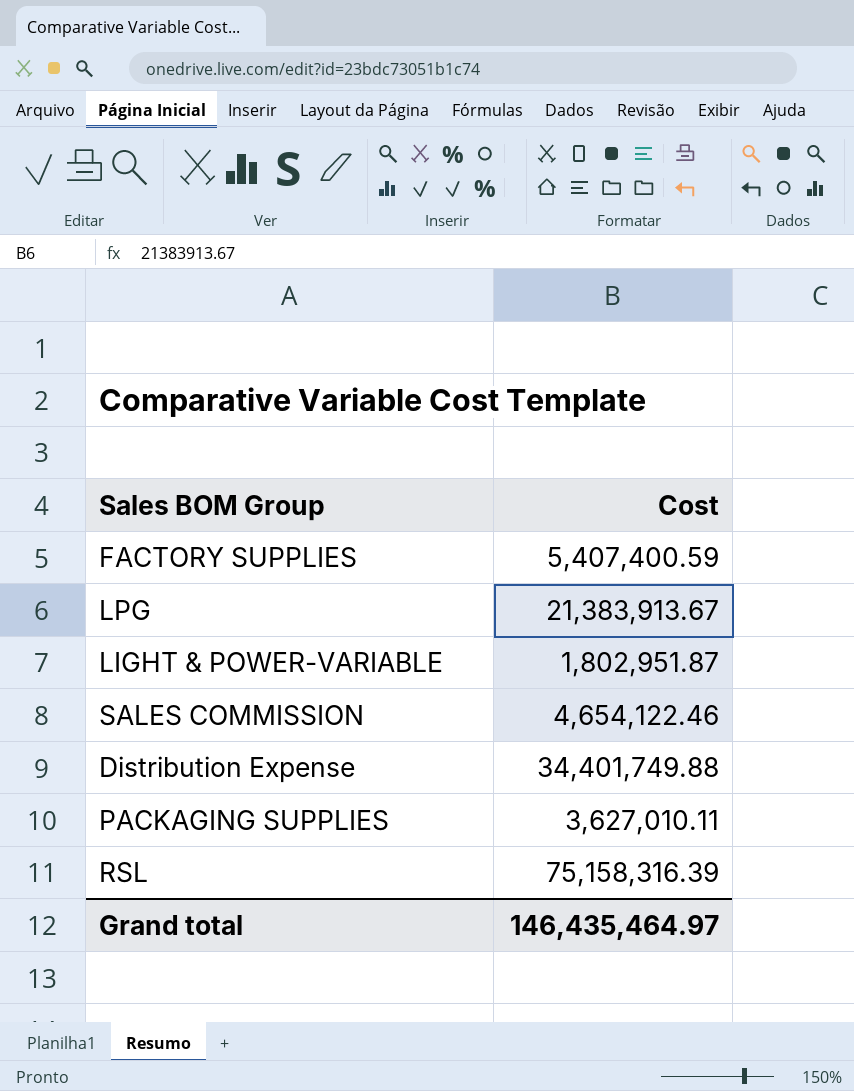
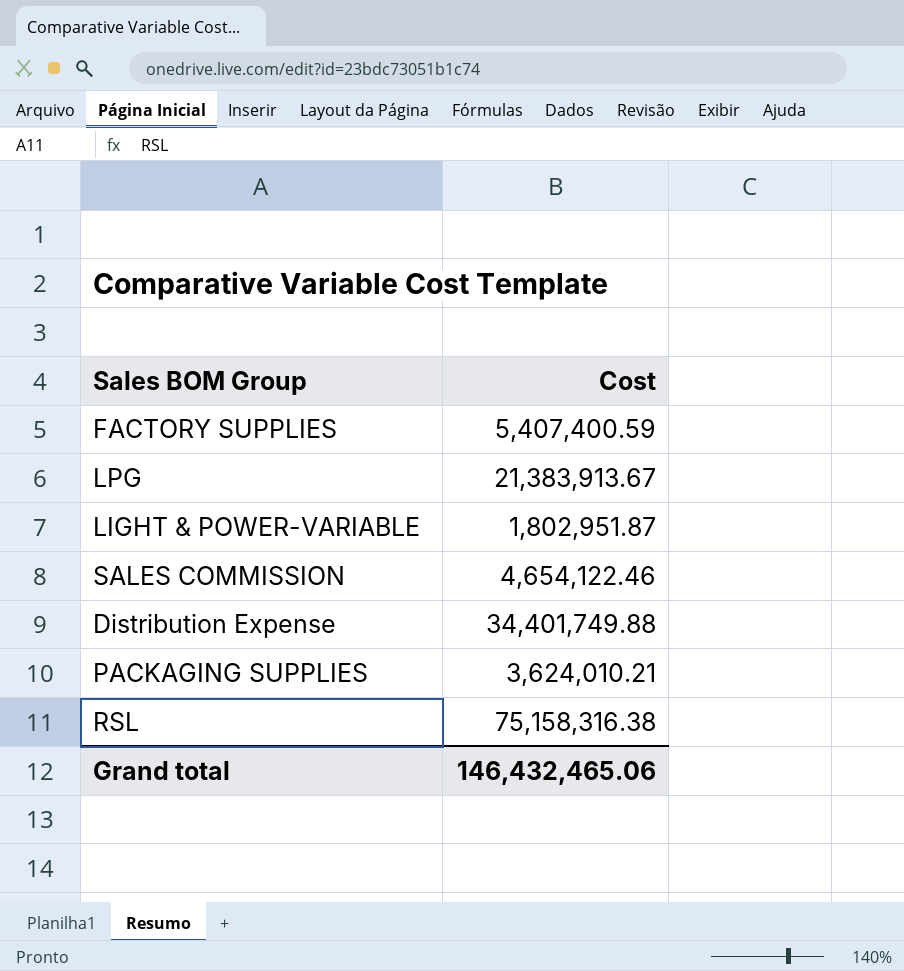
PACKAGING SUPPLIES | Cost: 3,627,010.11 -> 3,624,010.21
RSL | Cost: 75,158,316.39 -> 75,158,316.38
Grand total | Cost: 146,435,464.97 -> 146,432,465.06

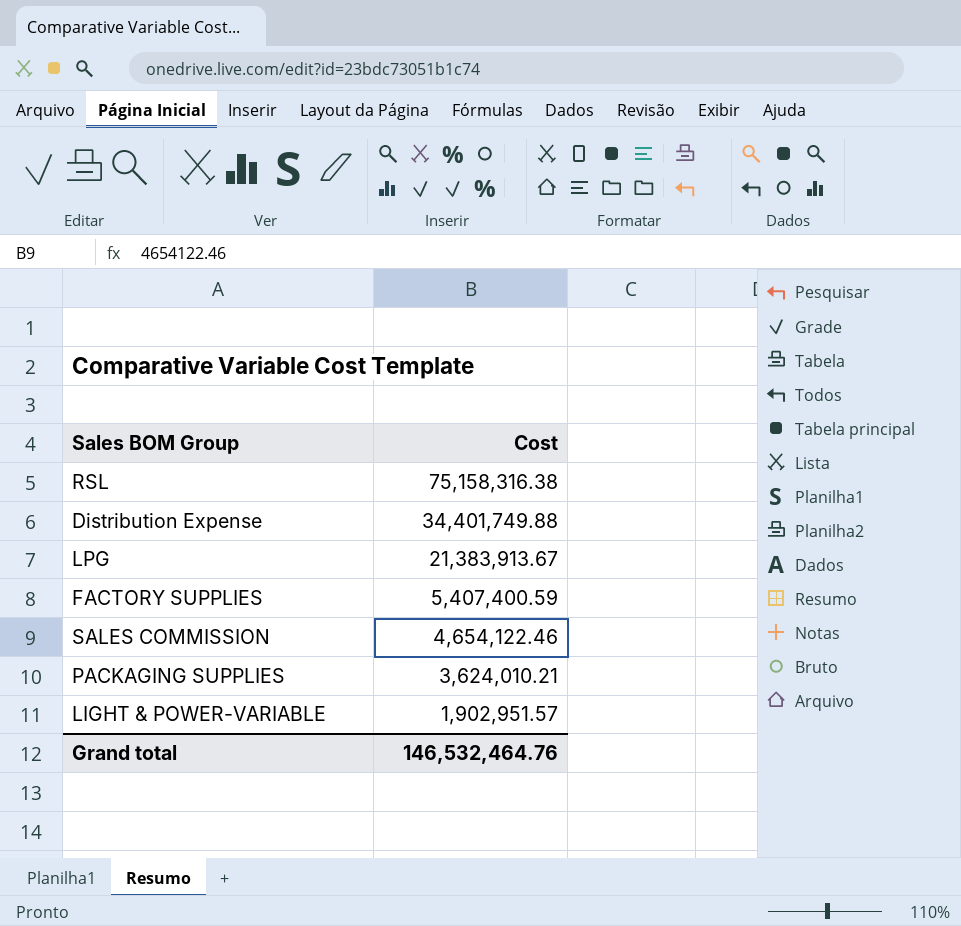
row order: none -> Cost descending
LIGHT & POWER-VARIABLE | Cost: 1,802,951.87 -> 1,902,951.57
Grand total | Cost: 146,432,465.06 -> 146,532,464.76

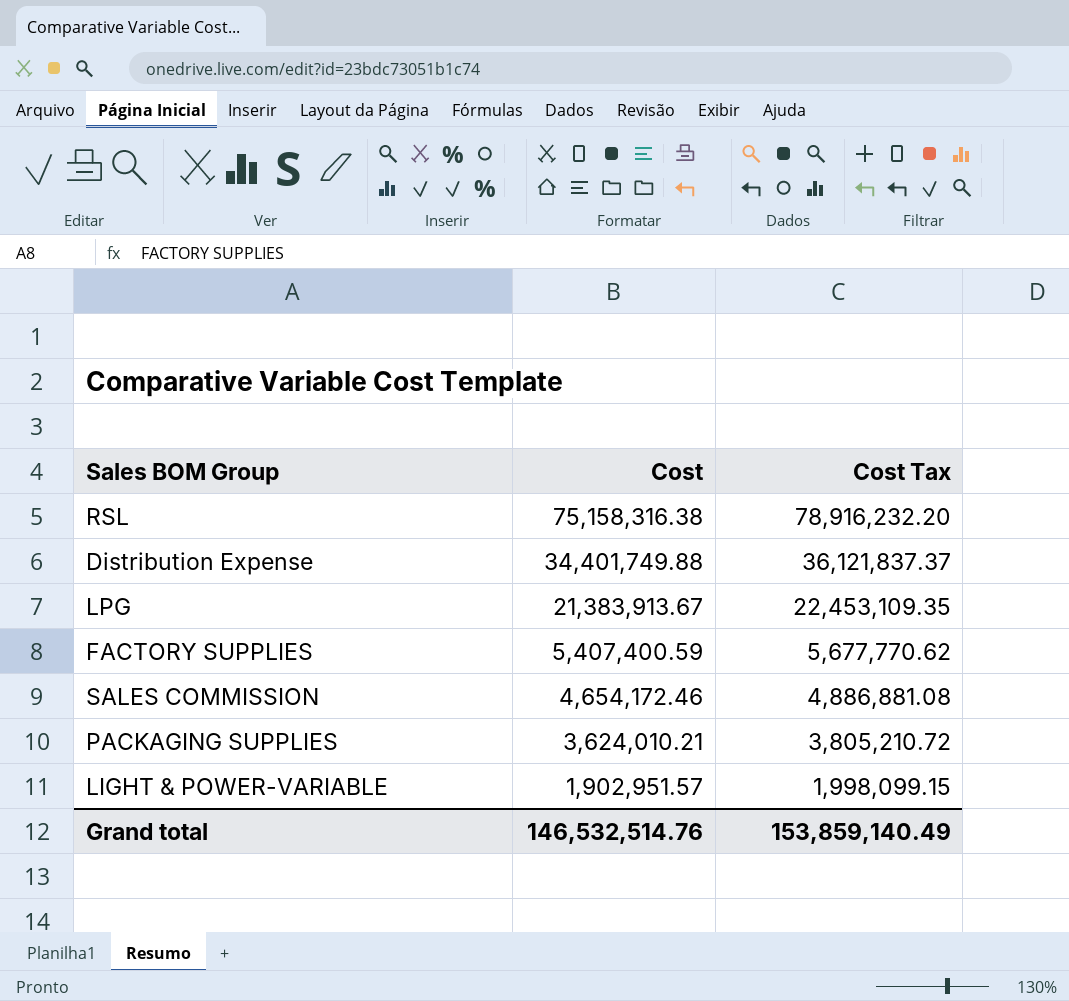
column Cost Tax | formula: none -> [Cost] * 1.05
SALES COMMISSION | Cost: 4,654,122.46 -> 4,654,172.46
Grand total | Cost: 146,532,464.76 -> 146,532,514.76

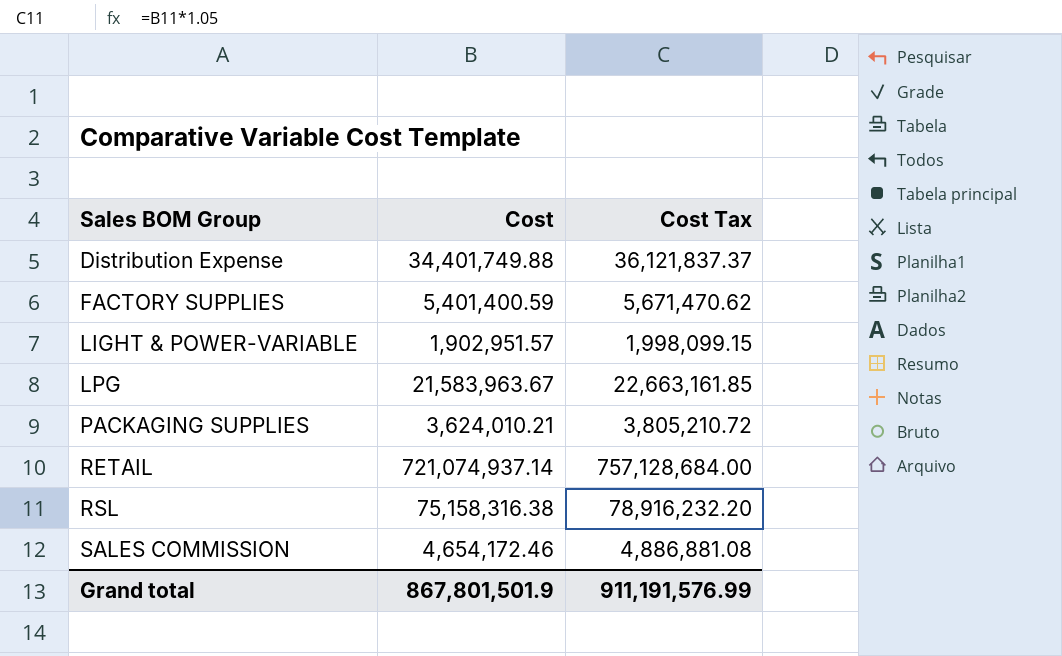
row order: Cost descending -> Sales BOM Group ascending
FACTORY SUPPLIES | Cost: 5,407,400.59 -> 5,401,400.59
FACTORY SUPPLIES | Cost Tax: 5,677,770.62 -> 5,671,470.62
LPG | Cost: 21,383,913.67 -> 21,583,963.67
LPG | Cost Tax: 22,453,109.35 -> 22,663,161.85
row RETAIL: none -> 721,074,937.14 | 757,128,684.00
Grand total | Cost: 146,532,514.76 -> 867,801,501.9
Grand total | Cost Tax: 153,859,140.49 -> 911,191,576.99

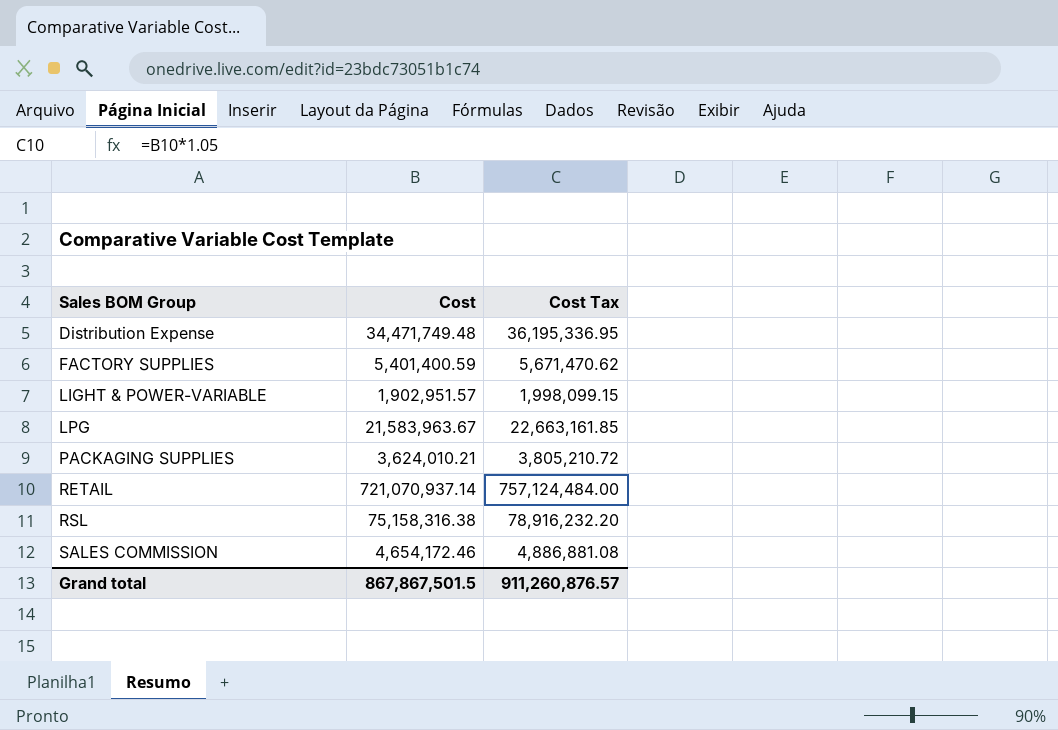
Distribution Expense | Cost: 34,401,749.88 -> 34,471,749.48
Distribution Expense | Cost Tax: 36,121,837.37 -> 36,195,336.95
RETAIL | Cost: 721,074,937.14 -> 721,070,937.14
RETAIL | Cost Tax: 757,128,684.00 -> 757,124,484.00
Grand total | Cost: 867,801,501.9 -> 867,867,501.5
Grand total | Cost Tax: 911,191,576.99 -> 911,260,876.57

